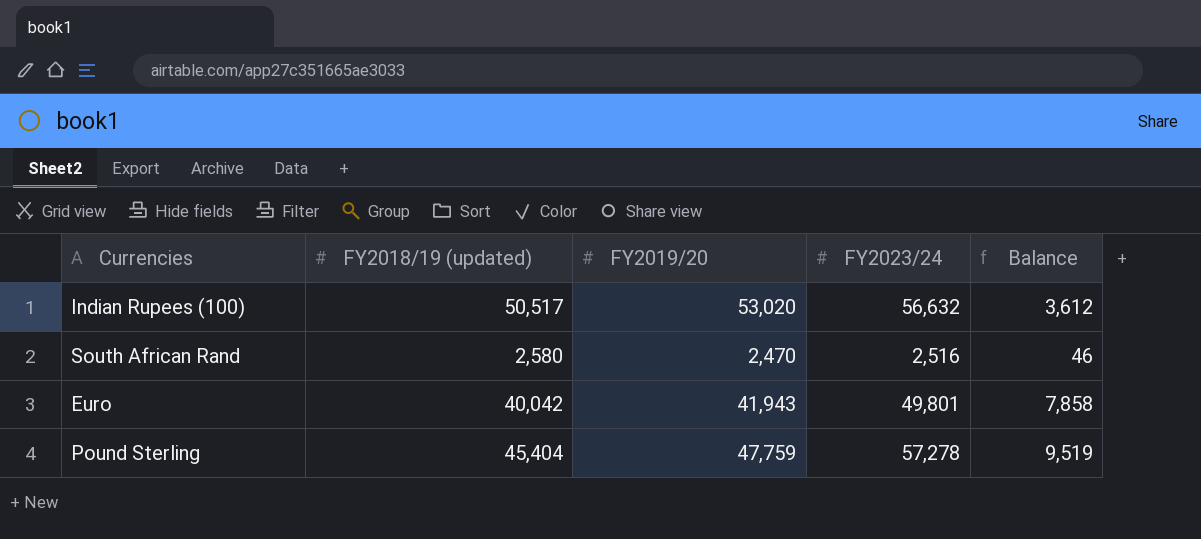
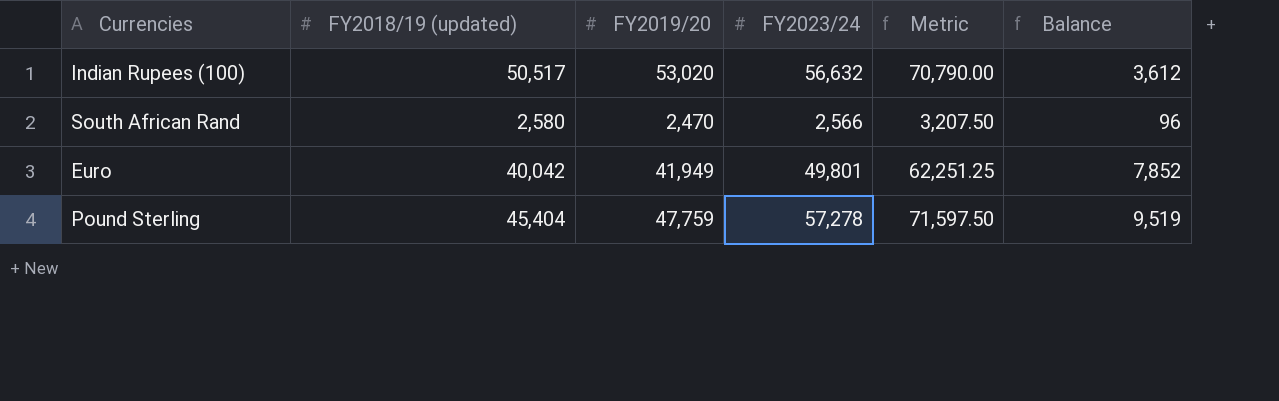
column Metric | formula: none -> [FY2023/24] * 1.25
South African Rand | FY2023/24: 2,516 -> 2,566
South African Rand | Balance: 46 -> 96
Euro | FY2019/20: 41,943 -> 41,949
Euro | Balance: 7,858 -> 7,852

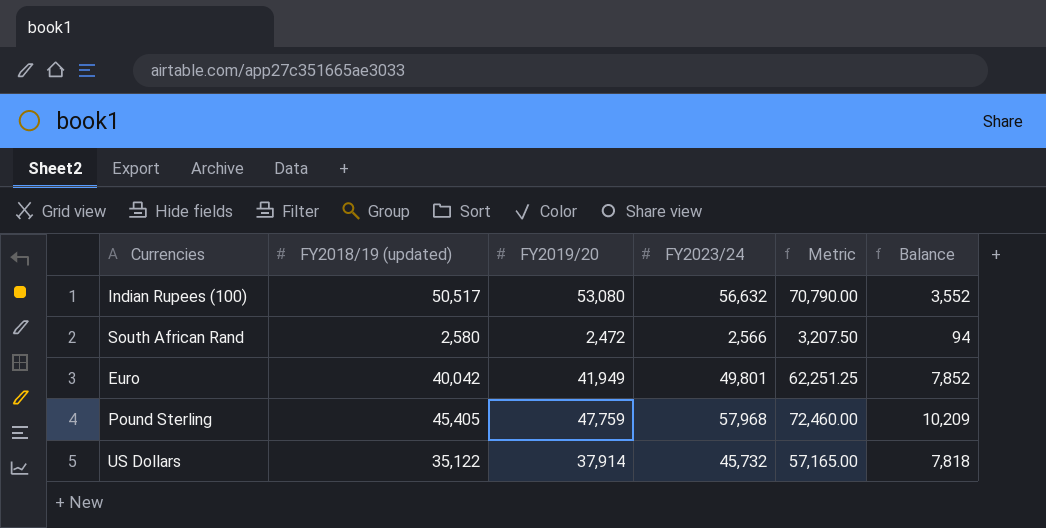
Indian Rupees (100) | FY2019/20: 53,020 -> 53,080
Indian Rupees (100) | Balance: 3,612 -> 3,552
South African Rand | FY2019/20: 2,470 -> 2,472
South African Rand | Balance: 96 -> 94
Pound Sterling | FY2018/19 (updated): 45,404 -> 45,405
Pound Sterling | FY2023/24: 57,278 -> 57,968
Pound Sterling | Metric: 71,597.50 -> 72,460.00
Pound Sterling | Balance: 9,519 -> 10,209
row US Dollars: none -> 35,122 | 37,914 | 45,732 | 57,165.00 | 7,818

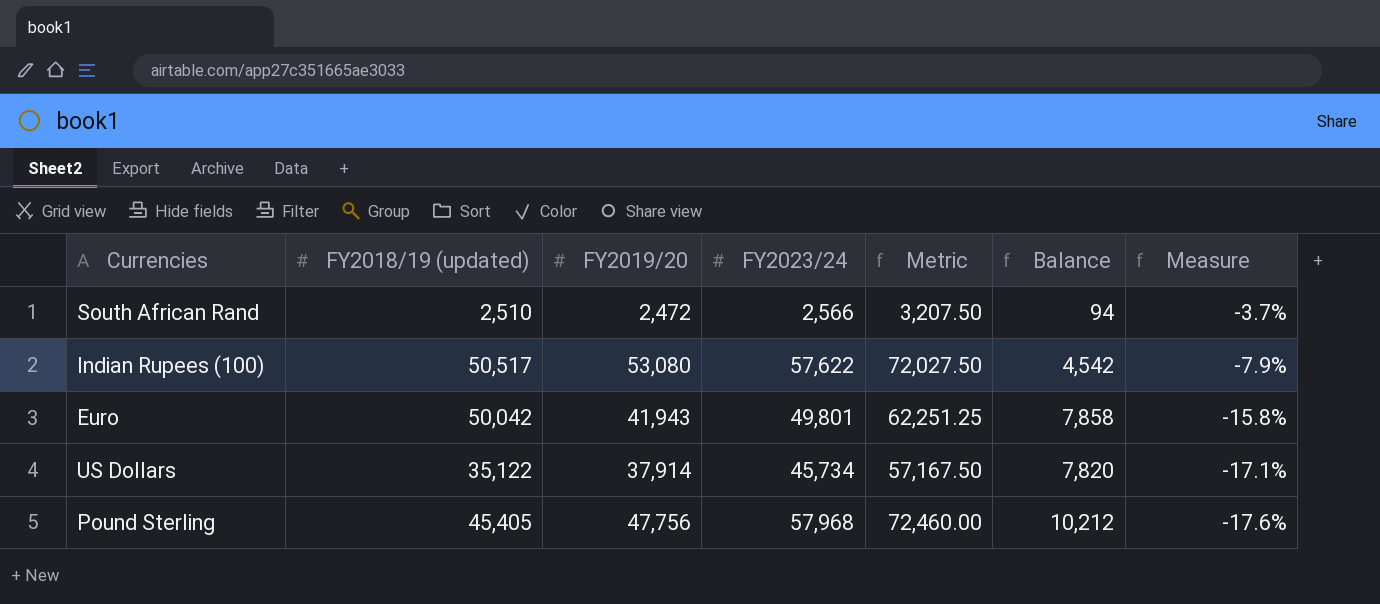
row order: none -> Measure descending
column Measure | formula: none -> ([FY2019/20] - [FY2023/24]) / [FY2023/24]
South African Rand | FY2018/19 (updated): 2,580 -> 2,510
Indian Rupees (100) | FY2023/24: 56,632 -> 57,622
Indian Rupees (100) | Metric: 70,790.00 -> 72,027.50
Indian Rupees (100) | Balance: 3,552 -> 4,542
Euro | FY2018/19 (updated): 40,042 -> 50,042
Euro | FY2019/20: 41,949 -> 41,943
Euro | Balance: 7,852 -> 7,858
US Dollars | FY2023/24: 45,732 -> 45,734
US Dollars | Metric: 57,165.00 -> 57,167.50
US Dollars | Balance: 7,818 -> 7,820
Pound Sterling | FY2019/20: 47,759 -> 47,756
Pound Sterling | Balance: 10,209 -> 10,212

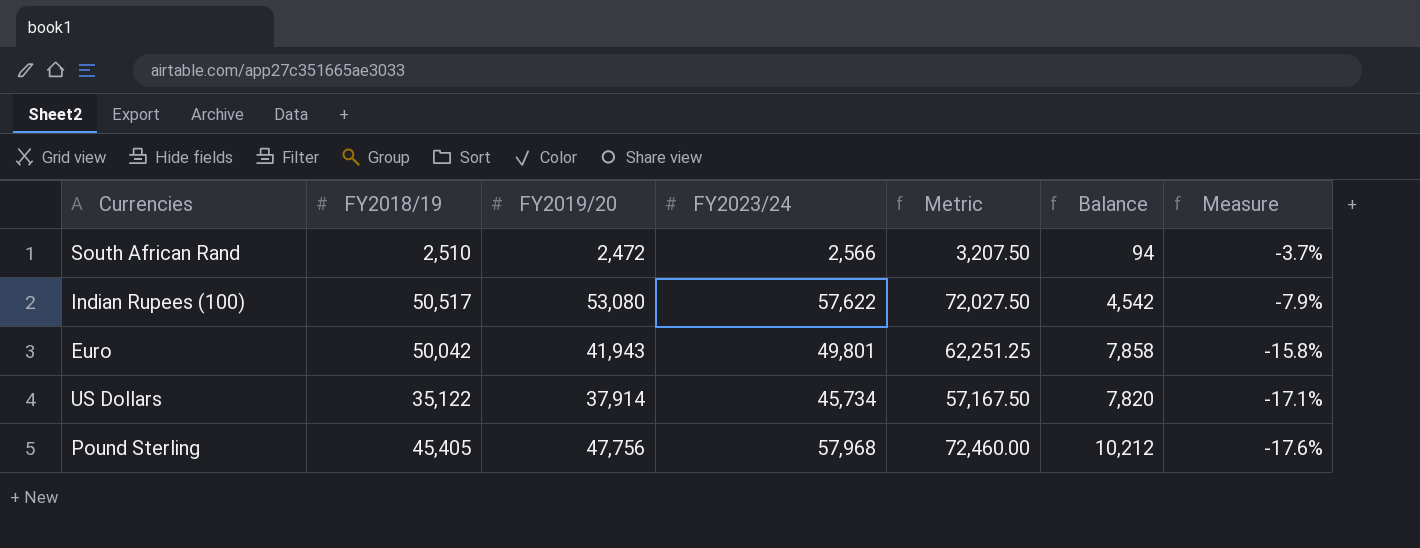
column name: FY2018/19 (updated) -> FY2018/19

